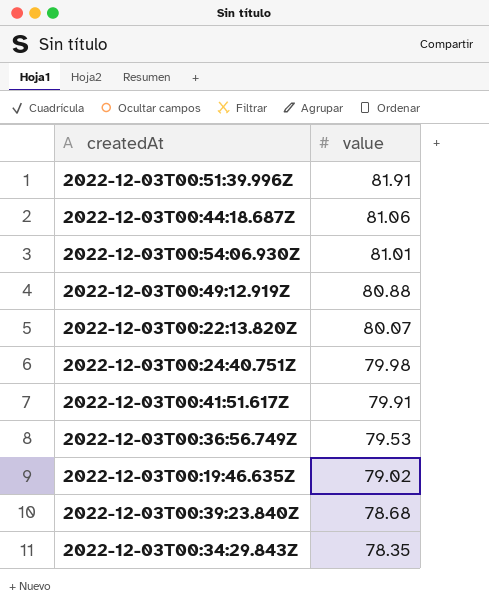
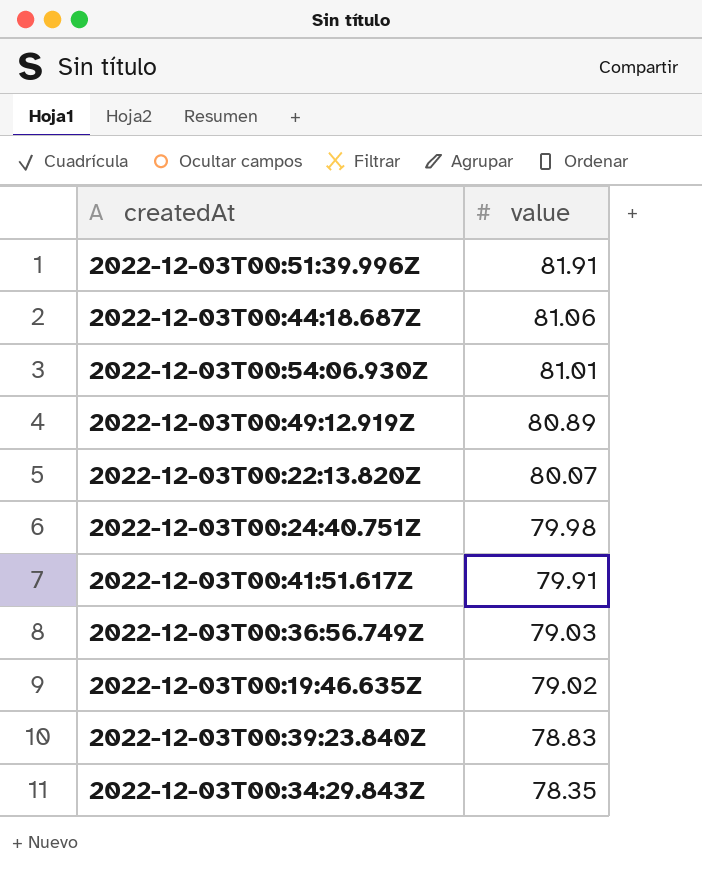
2022-12-03T00:49:12.919Z | value: 80.88 -> 80.89
2022-12-03T00:36:56.749Z | value: 79.53 -> 79.03
2022-12-03T00:39:23.840Z | value: 78.68 -> 78.83

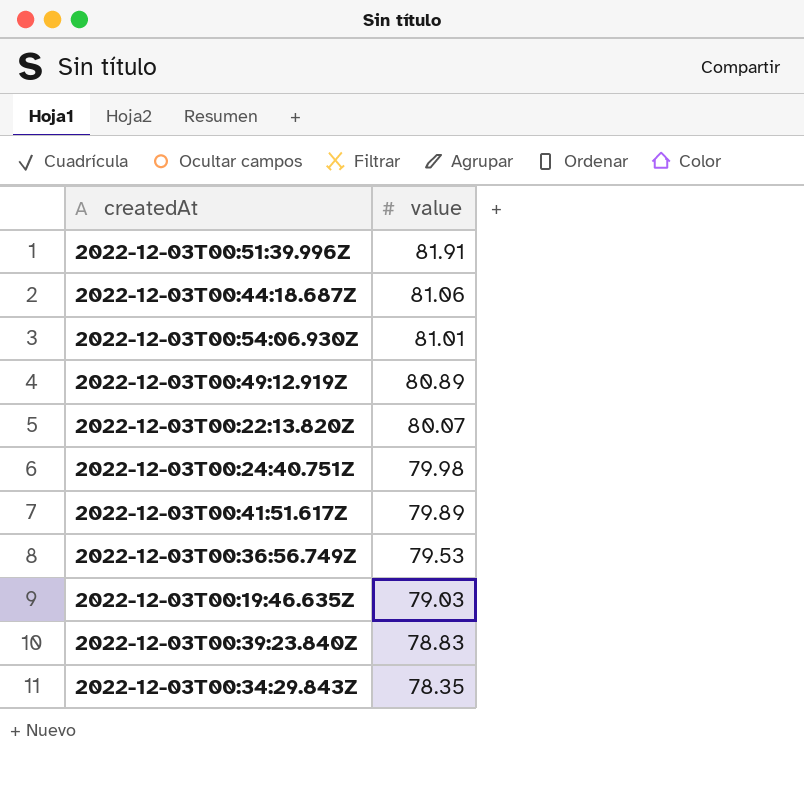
2022-12-03T00:41:51.617Z | value: 79.91 -> 79.89
2022-12-03T00:36:56.749Z | value: 79.03 -> 79.53
2022-12-03T00:19:46.635Z | value: 79.02 -> 79.03

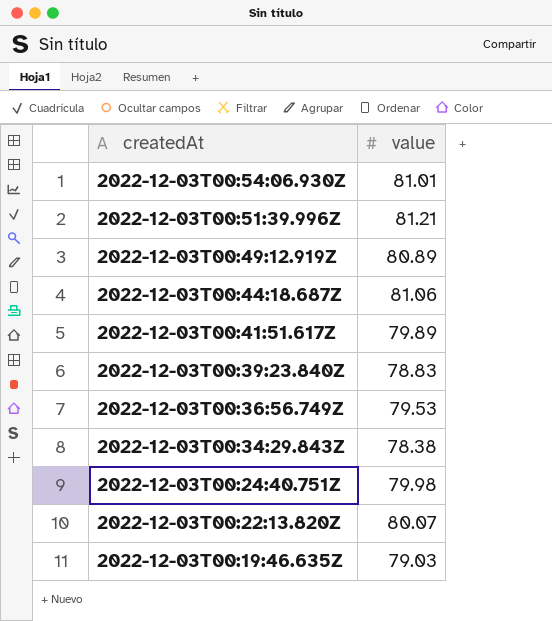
row order: value descending -> createdAt descending
2022-12-03T00:51:39.996Z | value: 81.91 -> 81.21
2022-12-03T00:34:29.843Z | value: 78.35 -> 78.38

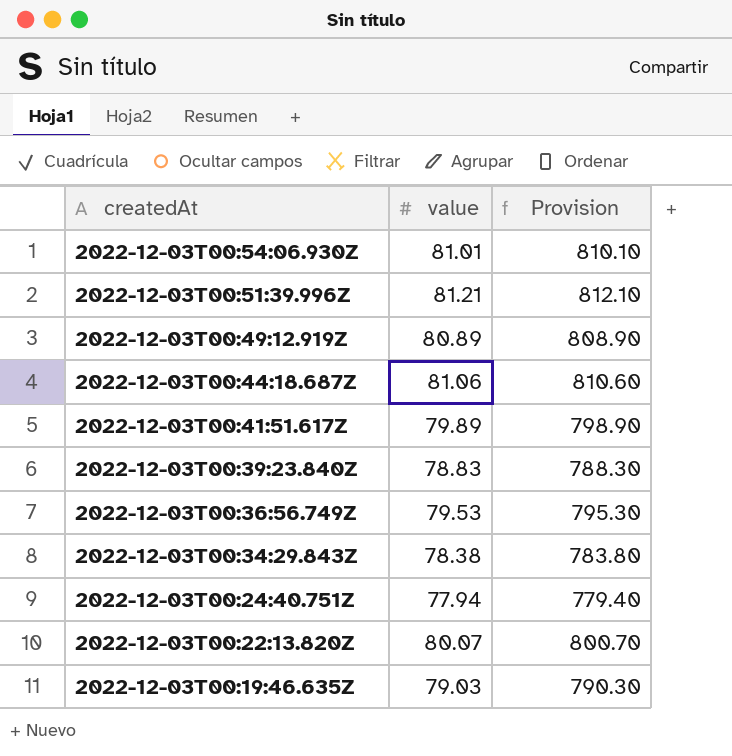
column Provision | formula: none -> [value] * 10
2022-12-03T00:24:40.751Z | value: 79.98 -> 77.94

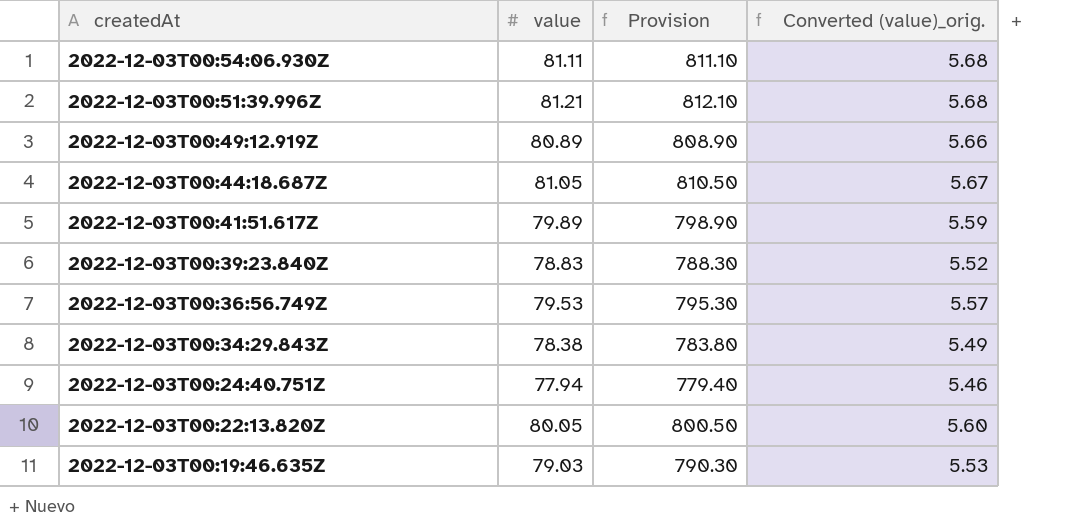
column Converted (value)_orig. | formula: none -> [value] * 0.07
2022-12-03T00:54:06.930Z | value: 81.01 -> 81.11
2022-12-03T00:54:06.930Z | Provision: 810.10 -> 811.10
2022-12-03T00:44:18.687Z | value: 81.06 -> 81.05
2022-12-03T00:44:18.687Z | Provision: 810.60 -> 810.50
2022-12-03T00:22:13.820Z | value: 80.07 -> 80.05
2022-12-03T00:22:13.820Z | Provision: 800.70 -> 800.50

